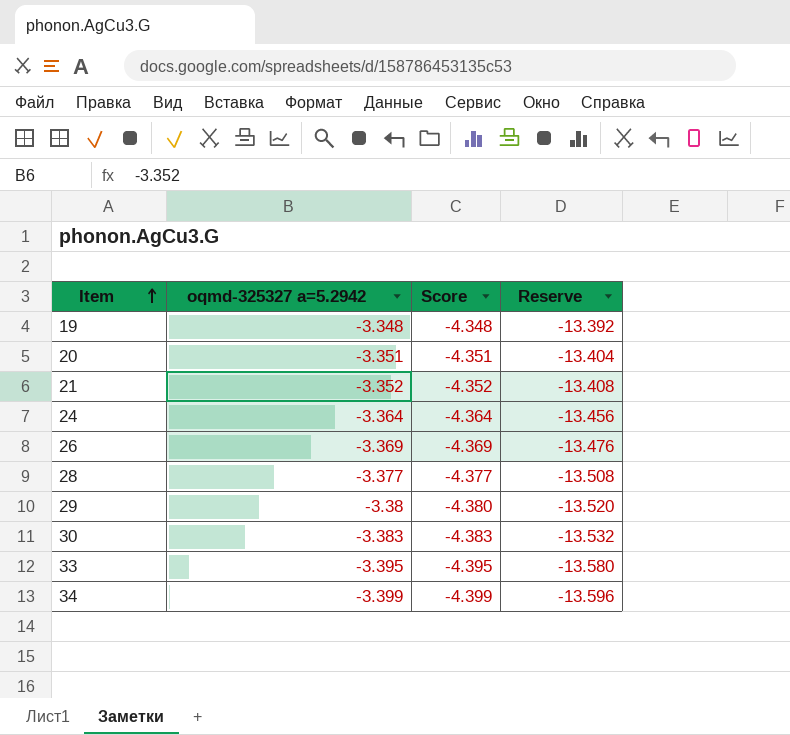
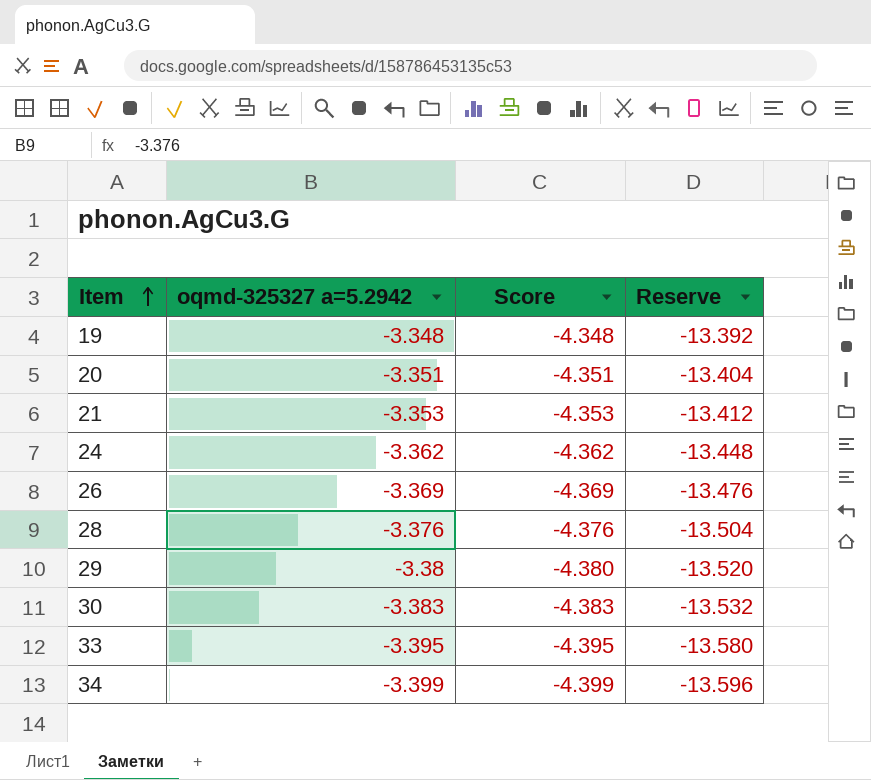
21 | oqmd-325327 a=5.2942: -3.352 -> -3.353
21 | Score: -4.352 -> -4.353
21 | Reserve: -13.408 -> -13.412
24 | oqmd-325327 a=5.2942: -3.364 -> -3.362
24 | Score: -4.364 -> -4.362
24 | Reserve: -13.456 -> -13.448
28 | oqmd-325327 a=5.2942: -3.377 -> -3.376
28 | Score: -4.377 -> -4.376
28 | Reserve: -13.508 -> -13.504

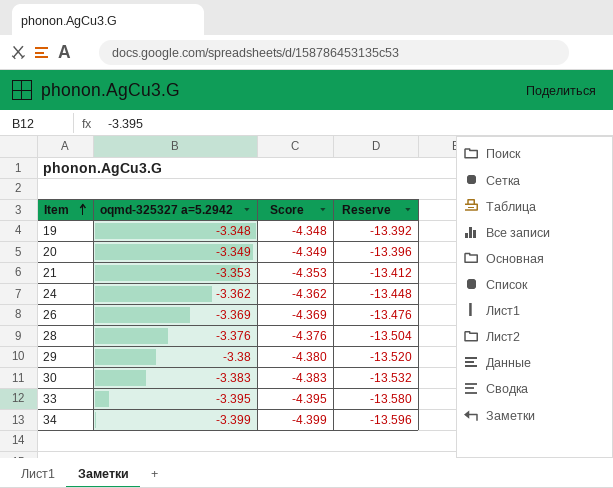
20 | oqmd-325327 a=5.2942: -3.351 -> -3.349
20 | Score: -4.351 -> -4.349
20 | Reserve: -13.404 -> -13.396

